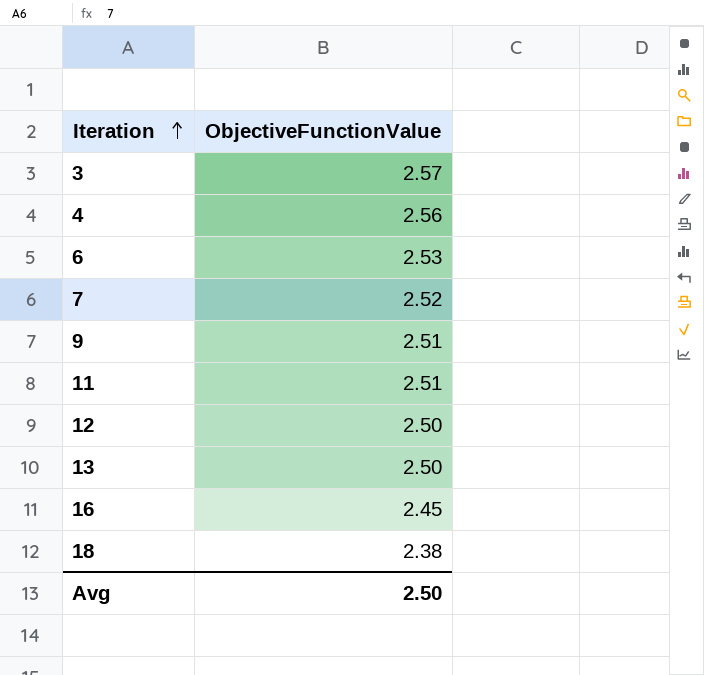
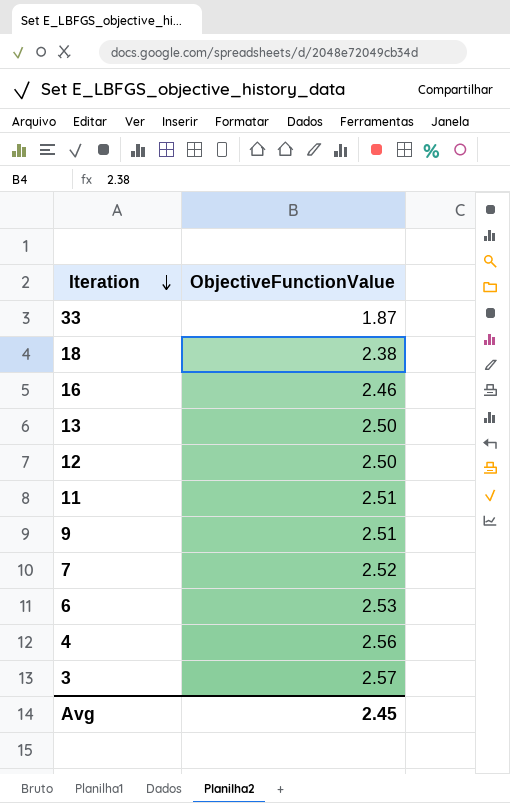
row order: Iteration ascending -> Iteration descending
row 33: none -> 1.87
16 | ObjectiveFunctionValue: 2.45 -> 2.46
Avg | ObjectiveFunctionValue: 2.50 -> 2.45

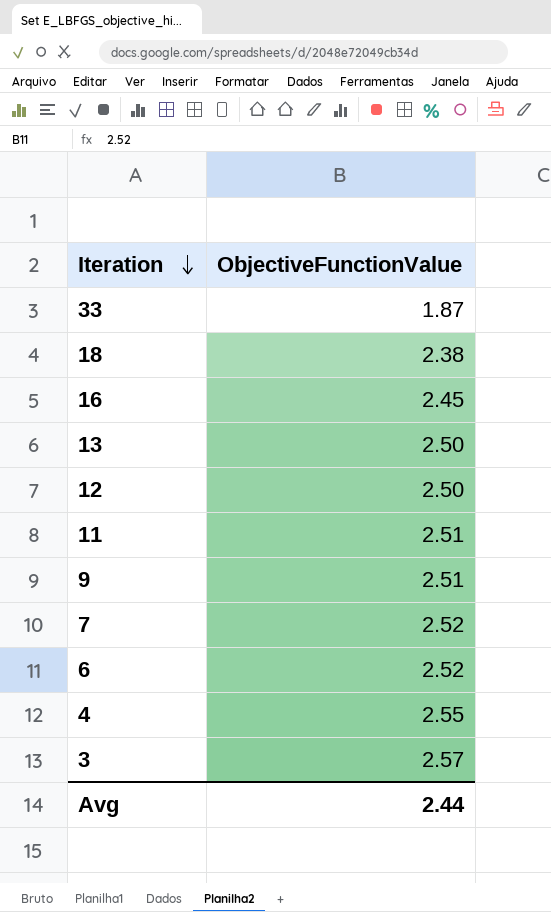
16 | ObjectiveFunctionValue: 2.46 -> 2.45
6 | ObjectiveFunctionValue: 2.53 -> 2.52
4 | ObjectiveFunctionValue: 2.56 -> 2.55
Avg | ObjectiveFunctionValue: 2.45 -> 2.44

